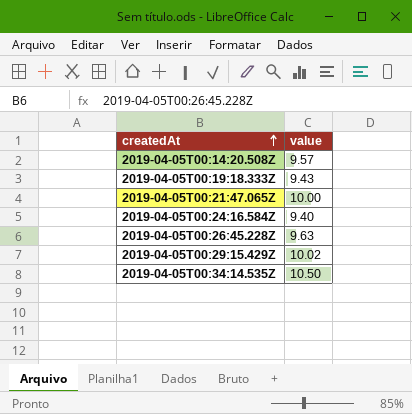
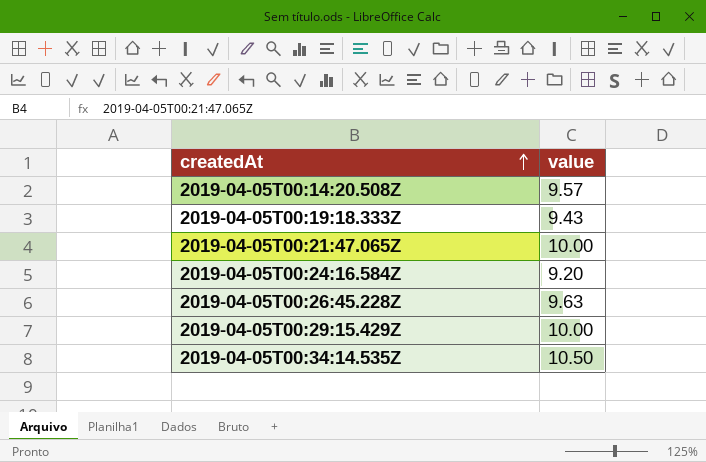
2019-04-05T00:24:16.584Z | value: 9.40 -> 9.20
2019-04-05T00:29:15.429Z | value: 10.02 -> 10.00

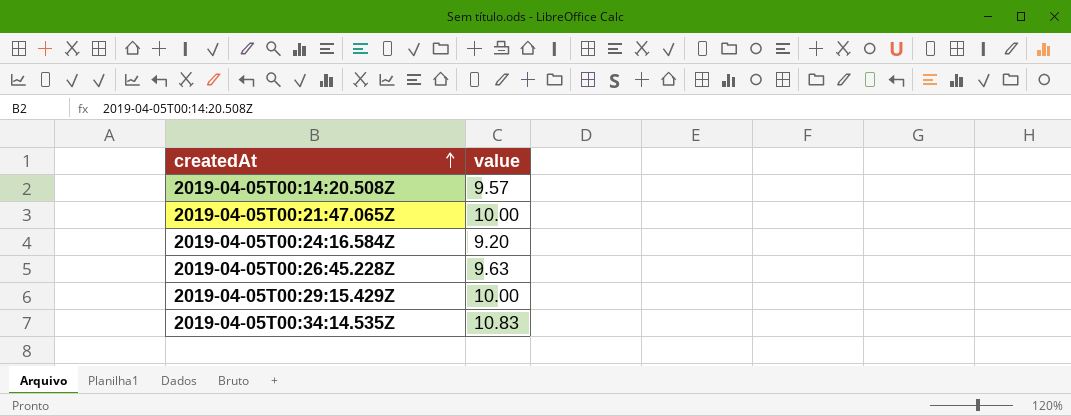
row 2019-04-05T00:19:18.333Z: 9.43 -> none
2019-04-05T00:34:14.535Z | value: 10.50 -> 10.83

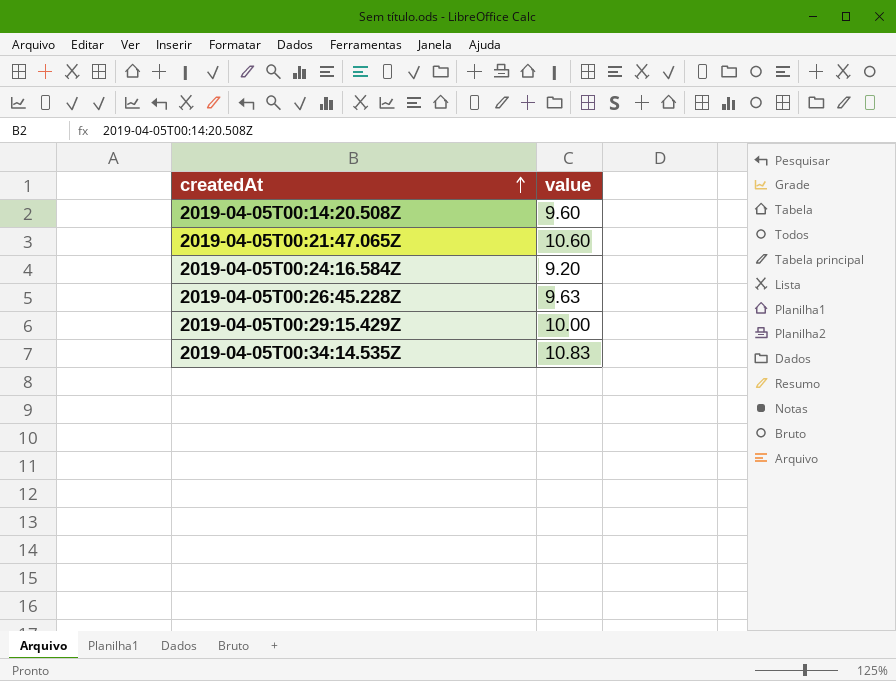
2019-04-05T00:14:20.508Z | value: 9.57 -> 9.60
2019-04-05T00:21:47.065Z | value: 10.00 -> 10.60

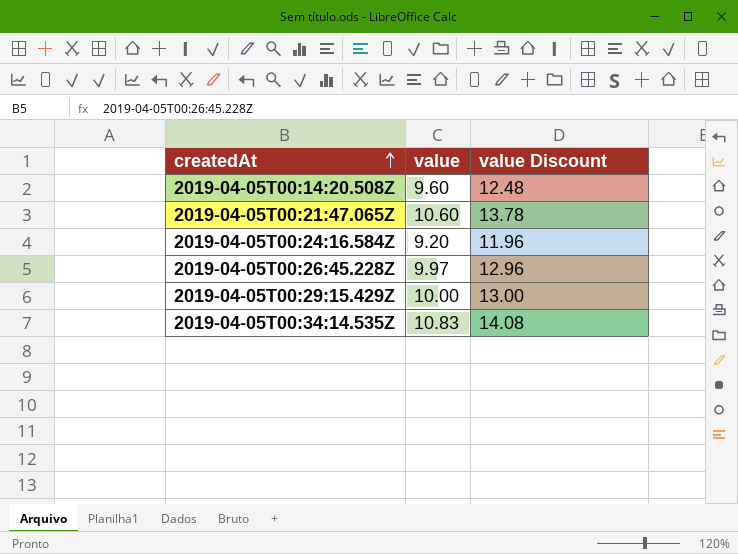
column value Discount | formula: none -> [value] * 1.3
2019-04-05T00:26:45.228Z | value: 9.63 -> 9.97

